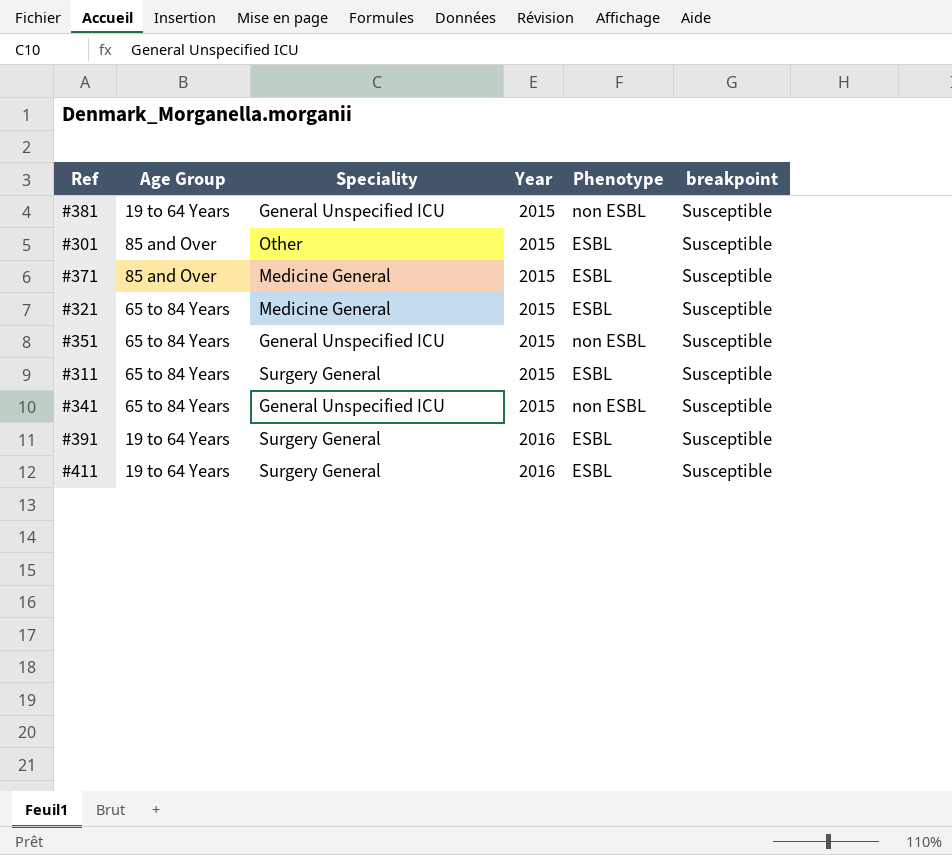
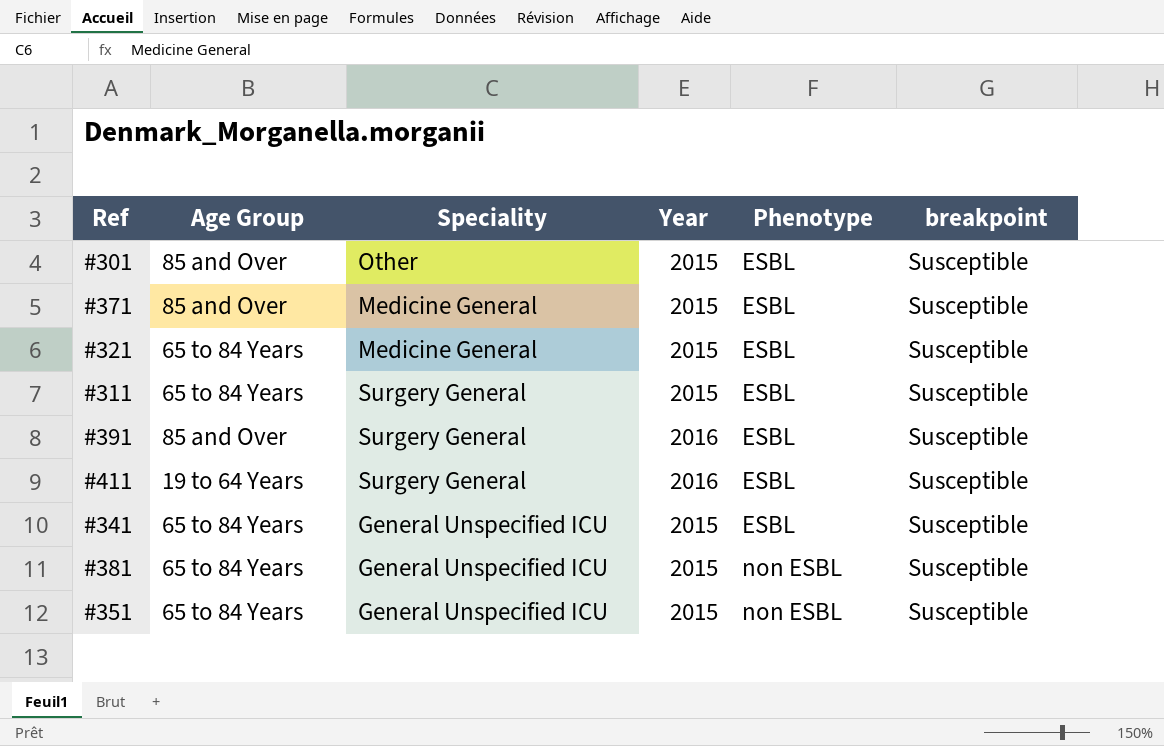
row order: Year ascending -> Phenotype ascending
#391 | Age Group: 19 to 64 Years -> 85 and Over
#341 | Phenotype: non ESBL -> ESBL
#381 | Age Group: 19 to 64 Years -> 65 to 84 Years

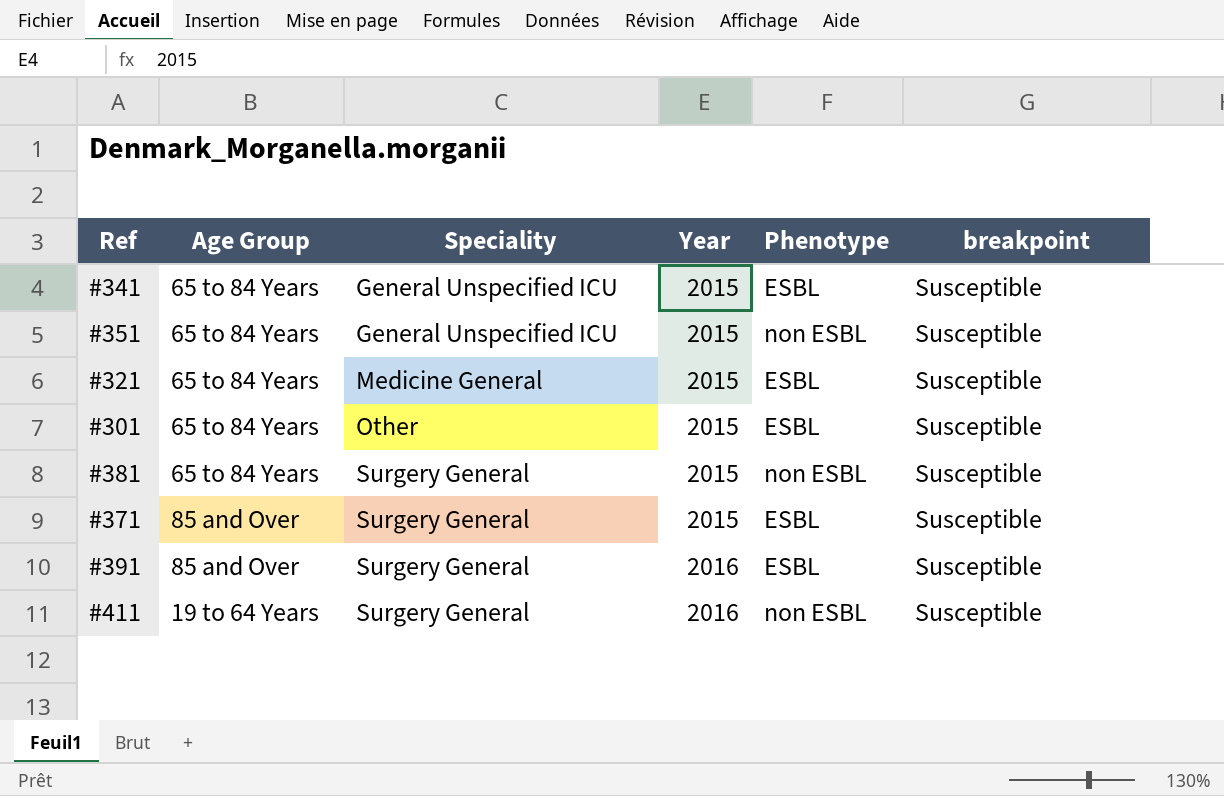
row order: Phenotype ascending -> Speciality ascending
row #311: 65 to 84 Years | Surgery General | 2015 | ESBL | Susceptible -> none
#301 | Age Group: 85 and Over -> 65 to 84 Years
#381 | Speciality: General Unspecified ICU -> Surgery General
#371 | Speciality: Medicine General -> Surgery General
#411 | Phenotype: ESBL -> non ESBL

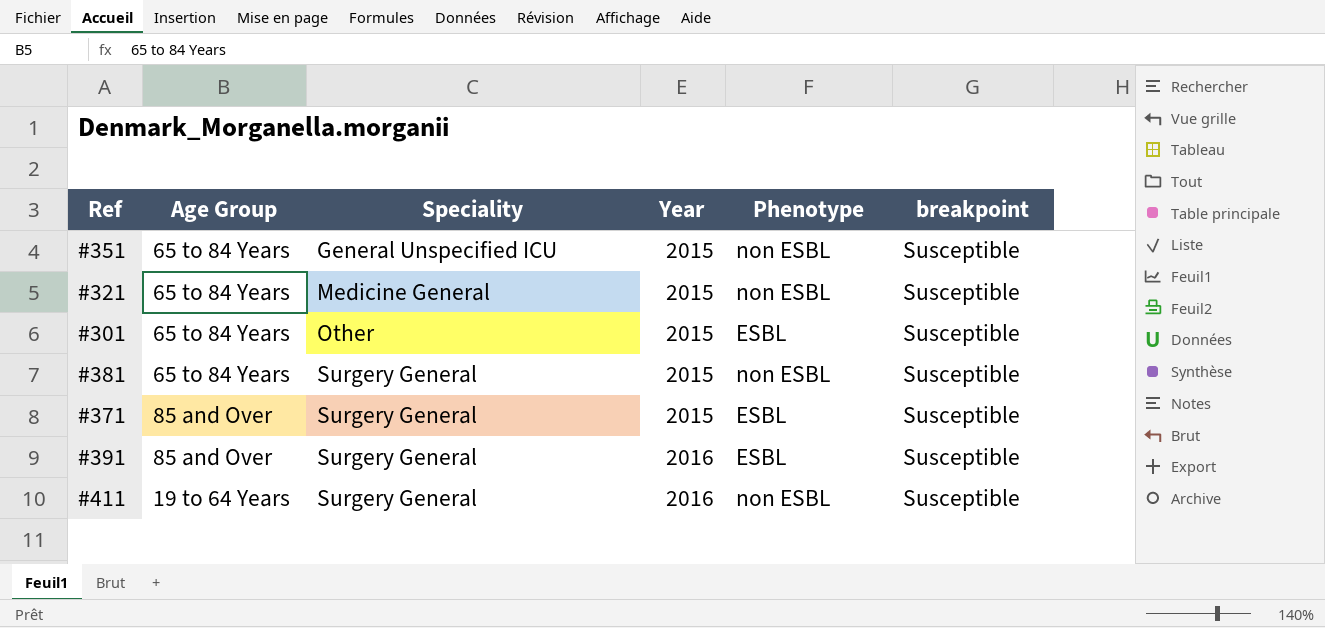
row #341: 65 to 84 Years | General Unspecified ICU | 2015 | ESBL | Susceptible -> none
#321 | Phenotype: ESBL -> non ESBL

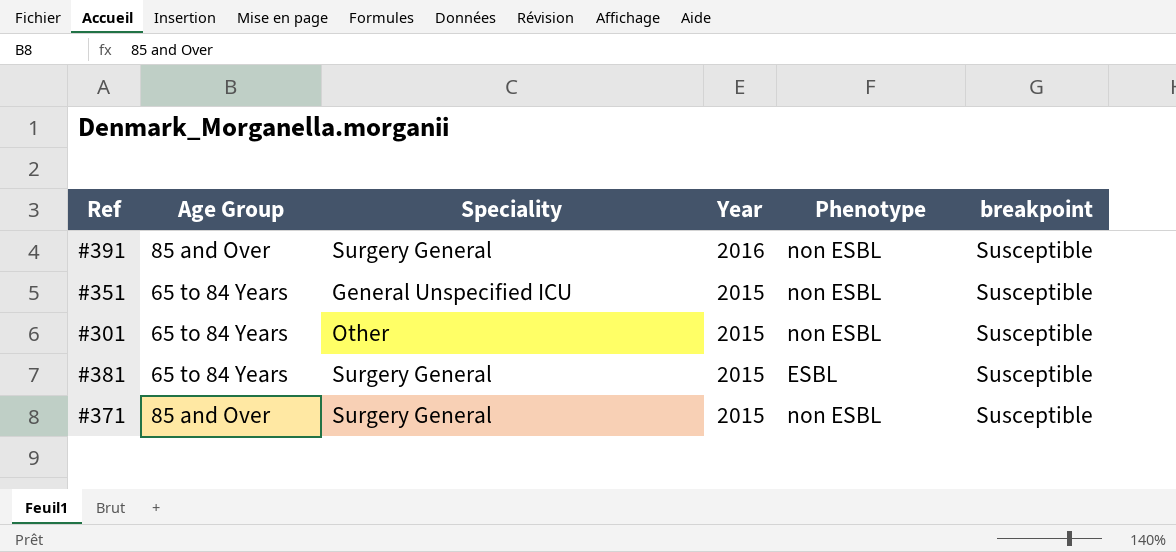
row order: Speciality ascending -> Year descending
row #321: 65 to 84 Years | Medicine General | 2015 | non ESBL | Susceptible -> none
row #411: 19 to 64 Years | Surgery General | 2016 | non ESBL | Susceptible -> none
#391 | Phenotype: ESBL -> non ESBL
#301 | Phenotype: ESBL -> non ESBL
#381 | Phenotype: non ESBL -> ESBL
#371 | Phenotype: ESBL -> non ESBL

